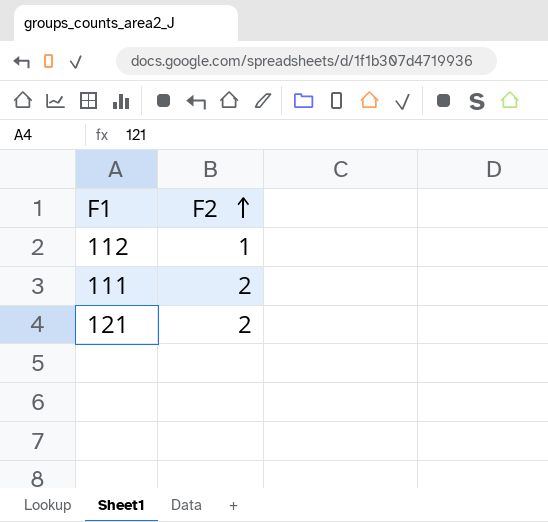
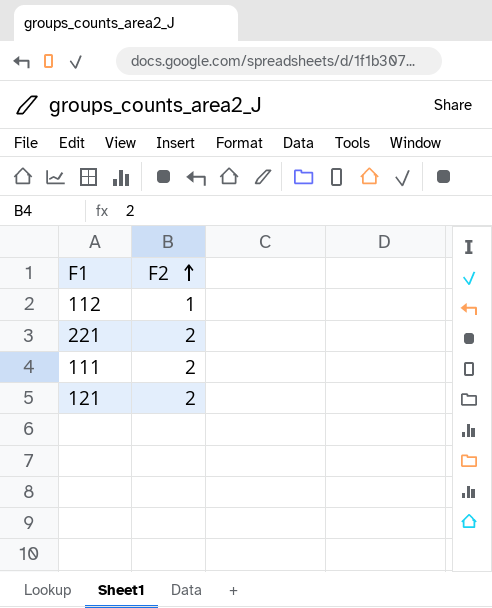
row 221: none -> 2

